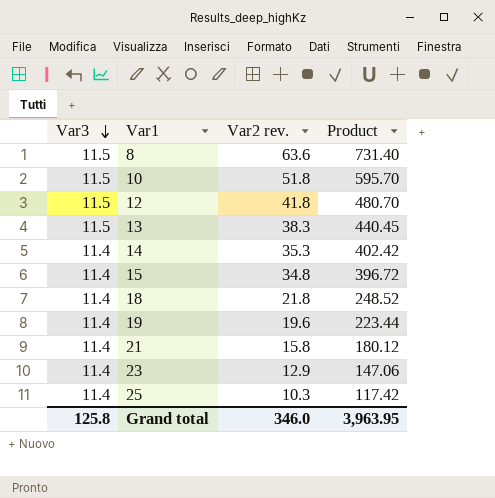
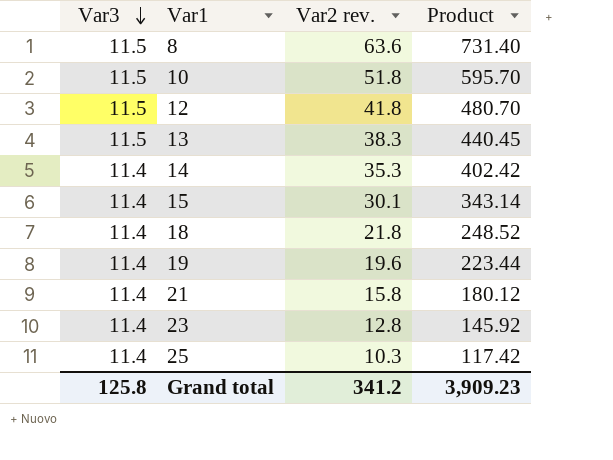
15 | Var2 rev.: 34.8 -> 30.1
15 | Product: 396.72 -> 343.14
23 | Var2 rev.: 12.9 -> 12.8
23 | Product: 147.06 -> 145.92
Grand total | Var2 rev.: 346.0 -> 341.2
Grand total | Product: 3,963.95 -> 3,909.23

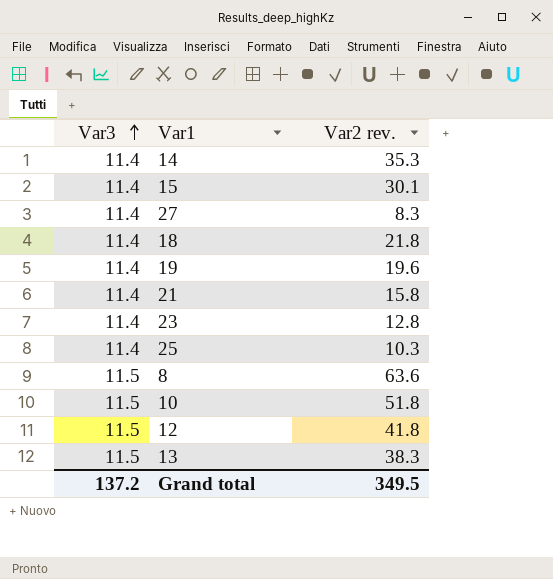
row order: Var3 descending -> Var3 ascending
column Product | formula: [Var3] * [Var2 rev.] -> none
row 27: none -> 11.4 | 8.3
Grand total | Var3: 125.8 -> 137.2
Grand total | Var2 rev.: 341.2 -> 349.5

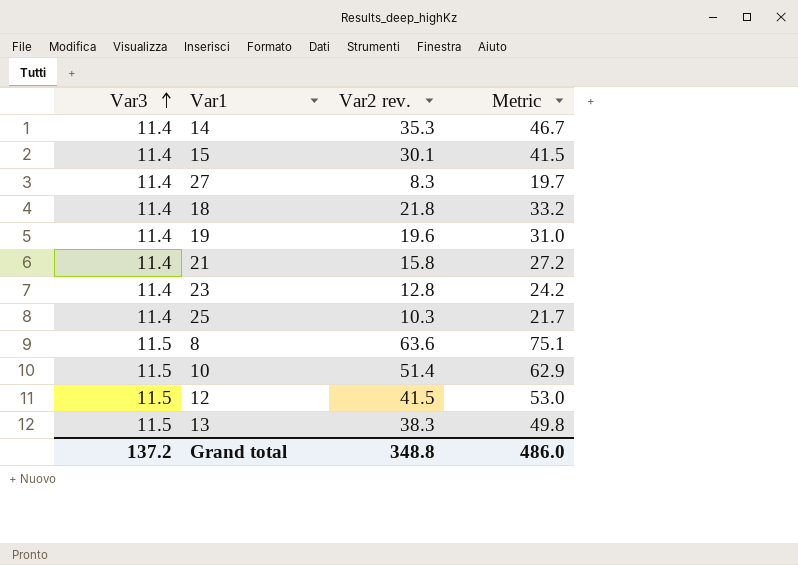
column Metric | formula: none -> [Var3] + [Var2 rev.]
10 | Var2 rev.: 51.8 -> 51.4
12 | Var2 rev.: 41.8 -> 41.5
Grand total | Var2 rev.: 349.5 -> 348.8

